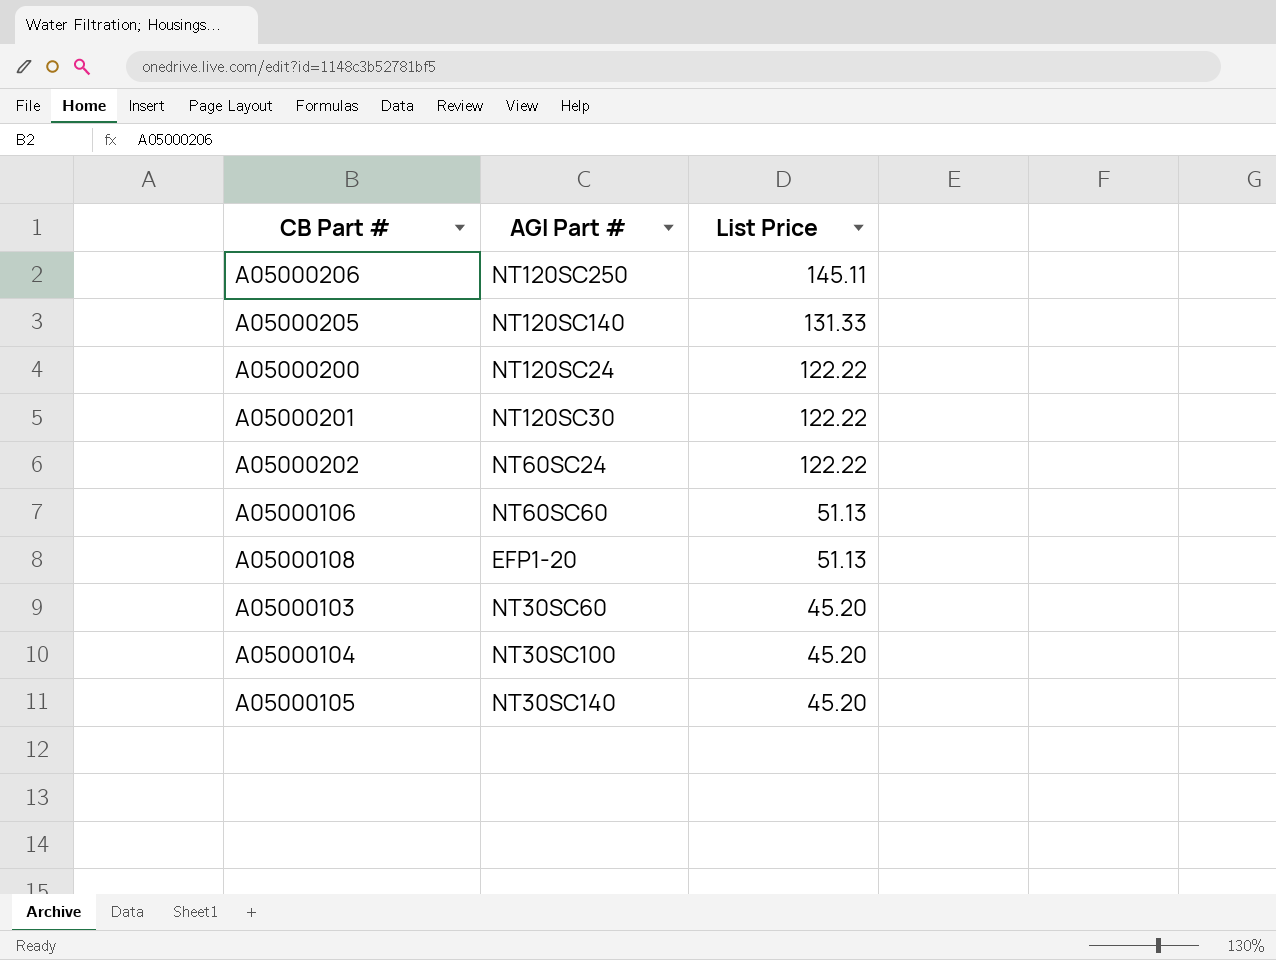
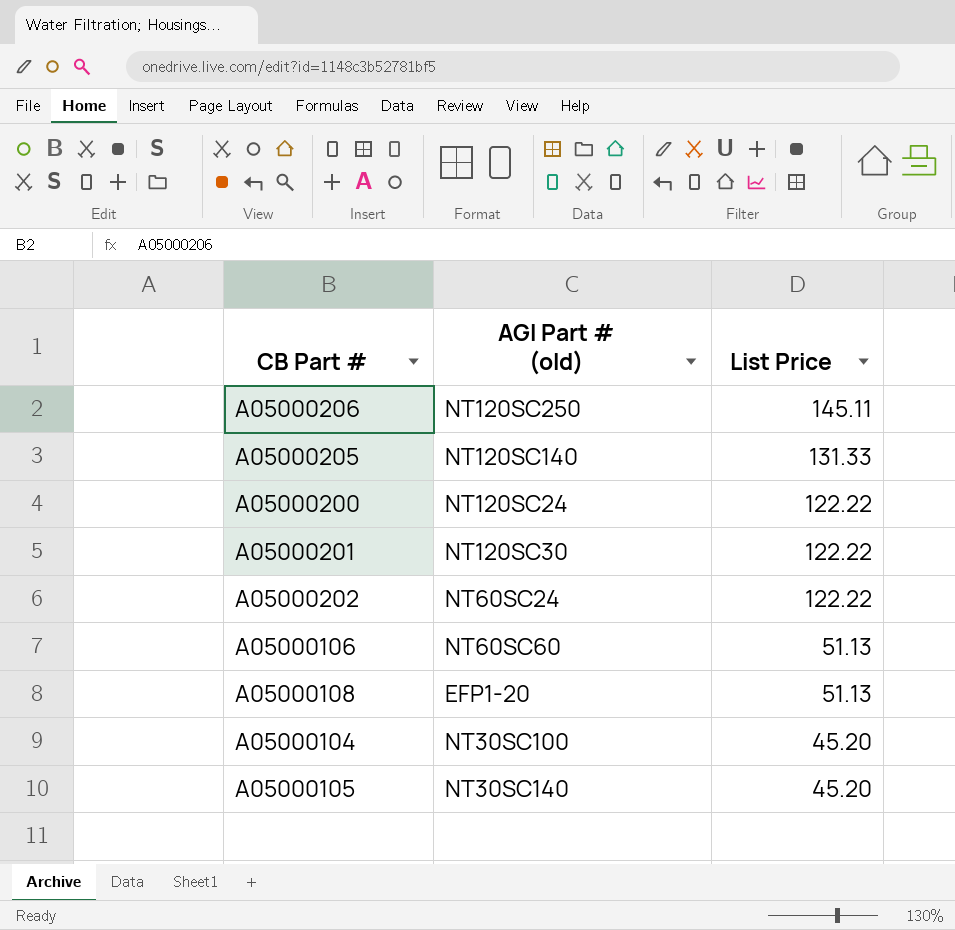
column name: AGI Part # -> AGI Part # (old)
row A05000103: NT30SC60 | 45.20 -> none

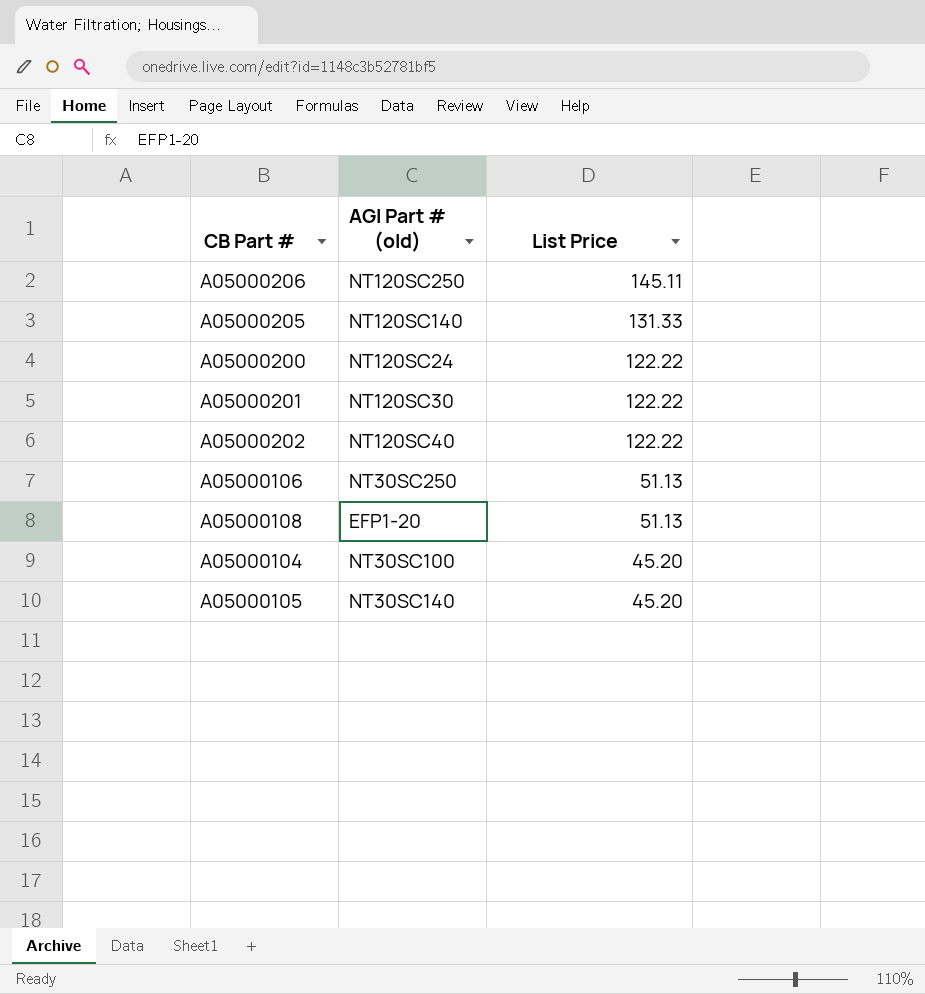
A05000202 | AGI Part # (old): NT60SC24 -> NT120SC40
A05000106 | AGI Part # (old): NT60SC60 -> NT30SC250

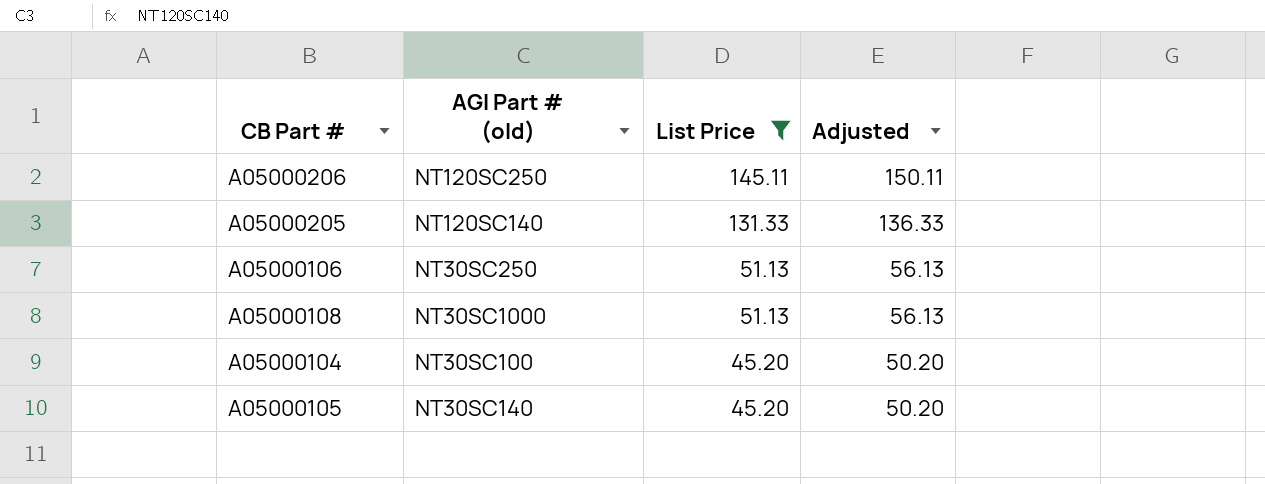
filter: none -> List Price != 122.22
column Adjusted | formula: none -> [List Price] + 5
A05000108 | AGI Part # (old): EFP1-20 -> NT30SC1000

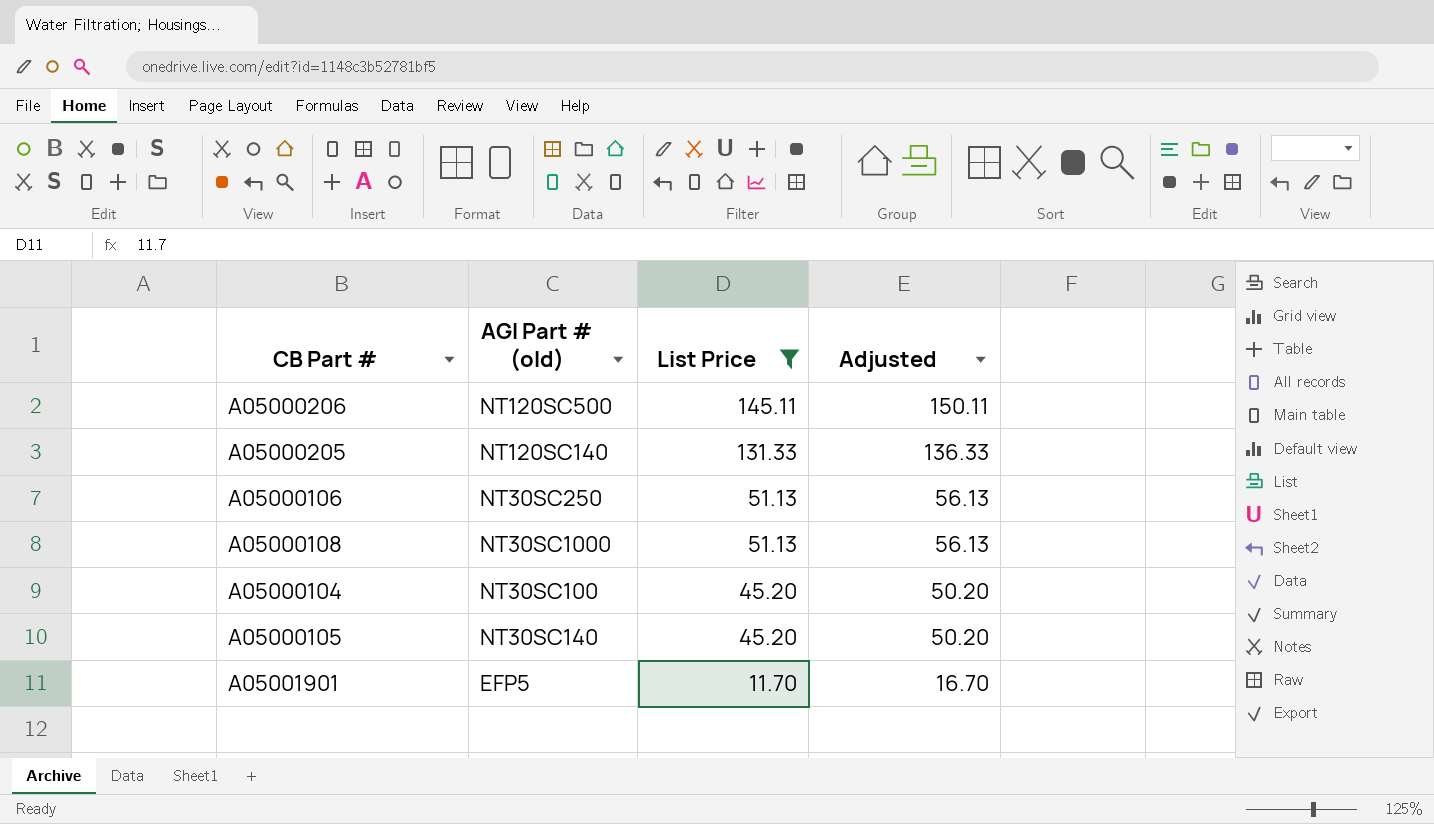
A05000206 | AGI Part # (old): NT120SC250 -> NT120SC500
row A05001901: none -> EFP5 | 11.70 | 16.70

